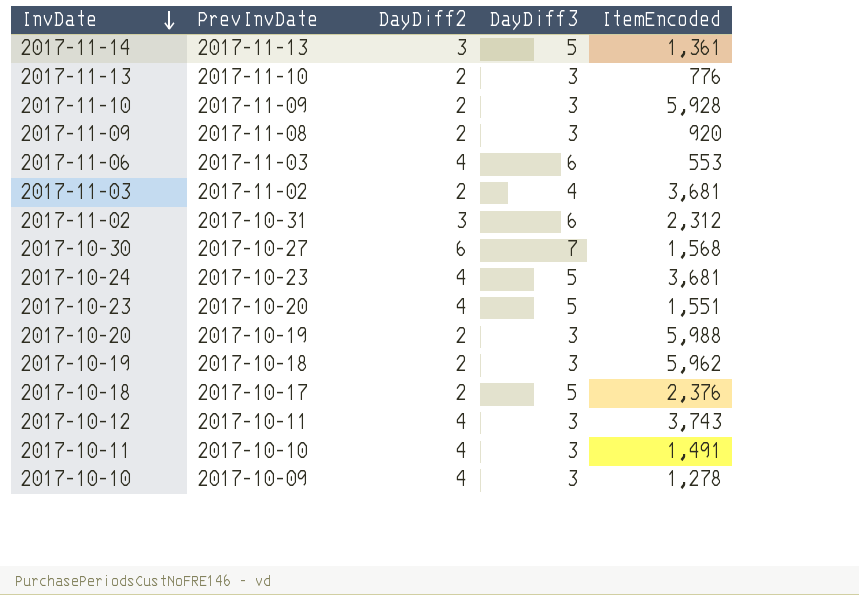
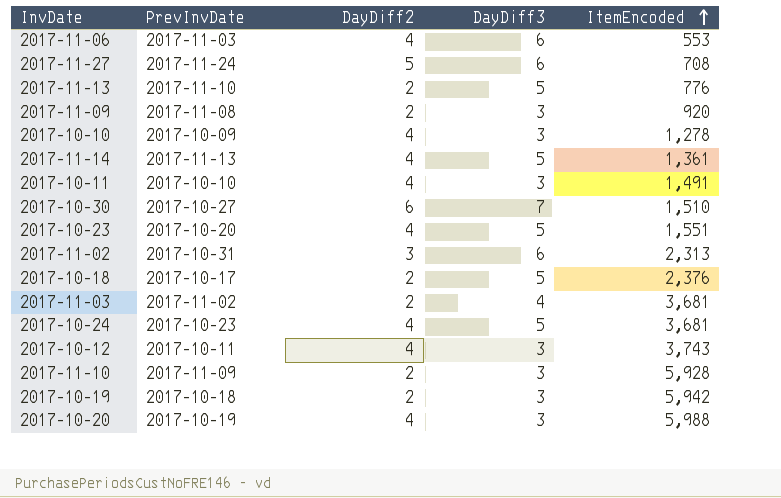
row order: InvDate descending -> ItemEncoded ascending
row 2017-11-27: none -> 2017-11-24 | 5 | 6 | 708
2017-11-13 | DayDiff3: 3 -> 5
2017-11-14 | DayDiff2: 3 -> 4
2017-10-30 | ItemEncoded: 1,568 -> 1,510
2017-11-02 | ItemEncoded: 2,312 -> 2,313
2017-10-19 | ItemEncoded: 5,962 -> 5,942
2017-10-20 | DayDiff2: 2 -> 4

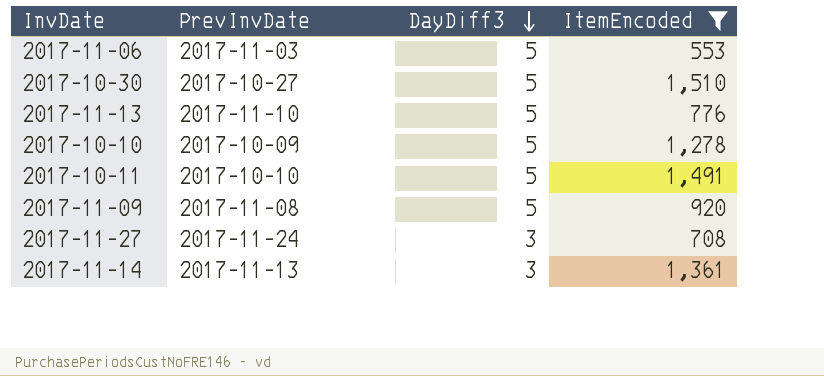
filter: none -> ItemEncoded <= 1,510
row order: ItemEncoded ascending -> DayDiff3 descending
column DayDiff2 | position: 3 -> none
2017-11-06 | DayDiff3: 6 -> 5
2017-10-30 | DayDiff3: 7 -> 5
2017-10-10 | DayDiff3: 3 -> 5
2017-10-11 | DayDiff3: 3 -> 5
2017-11-09 | DayDiff3: 3 -> 5
2017-11-27 | DayDiff3: 6 -> 3
2017-11-14 | DayDiff3: 5 -> 3

